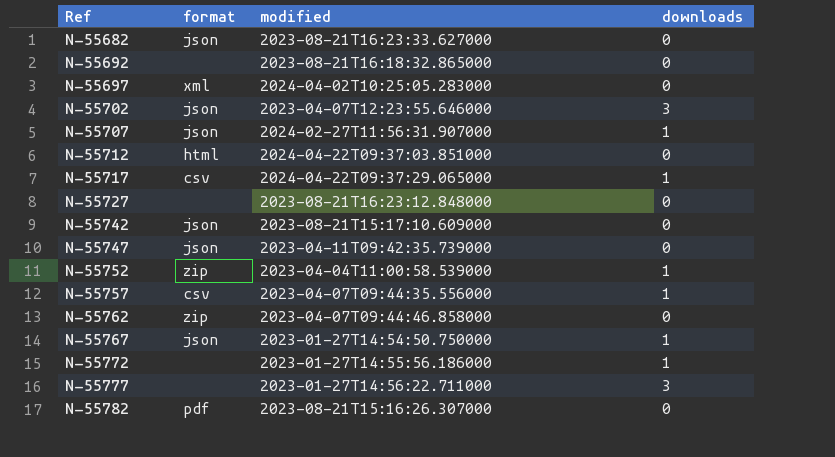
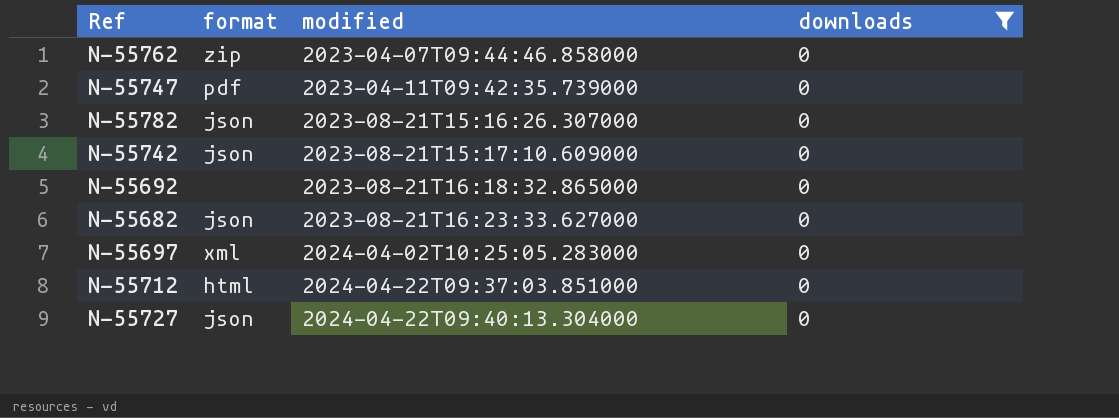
filter: none -> downloads = 0
row order: Ref ascending -> modified ascending
N-55747 | format: json -> pdf
N-55782 | format: pdf -> json
N-55727 | format: none -> json
N-55727 | modified: 2023-08-21T16:23:12.848000 -> 2024-04-22T09:40:13.304000

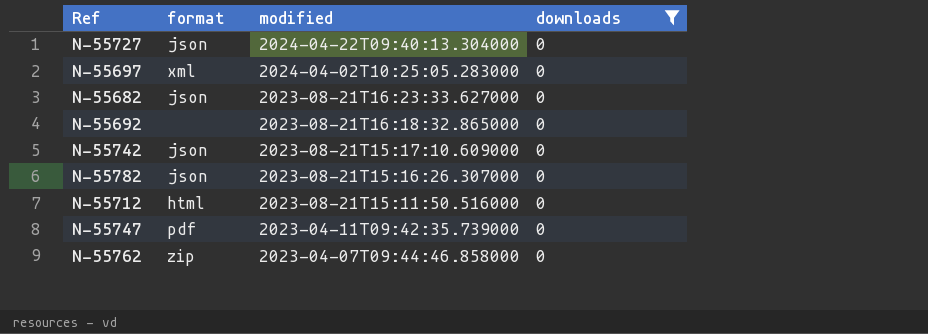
row order: modified ascending -> modified descending
N-55712 | modified: 2024-04-22T09:37:03.851000 -> 2023-08-21T15:11:50.516000

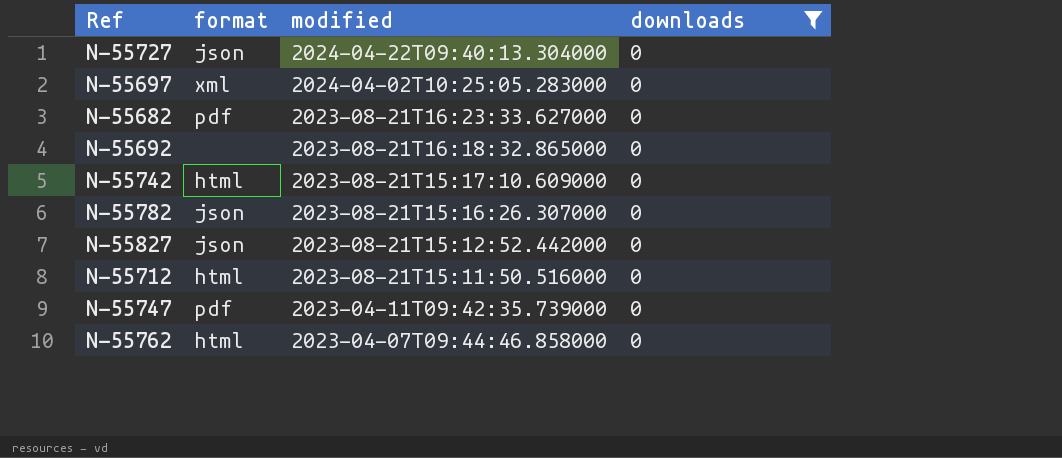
N-55682 | format: json -> pdf
N-55742 | format: json -> html
row N-55827: none -> json | 2023-08-21T15:12:52.442000 | 0
N-55762 | format: zip -> html

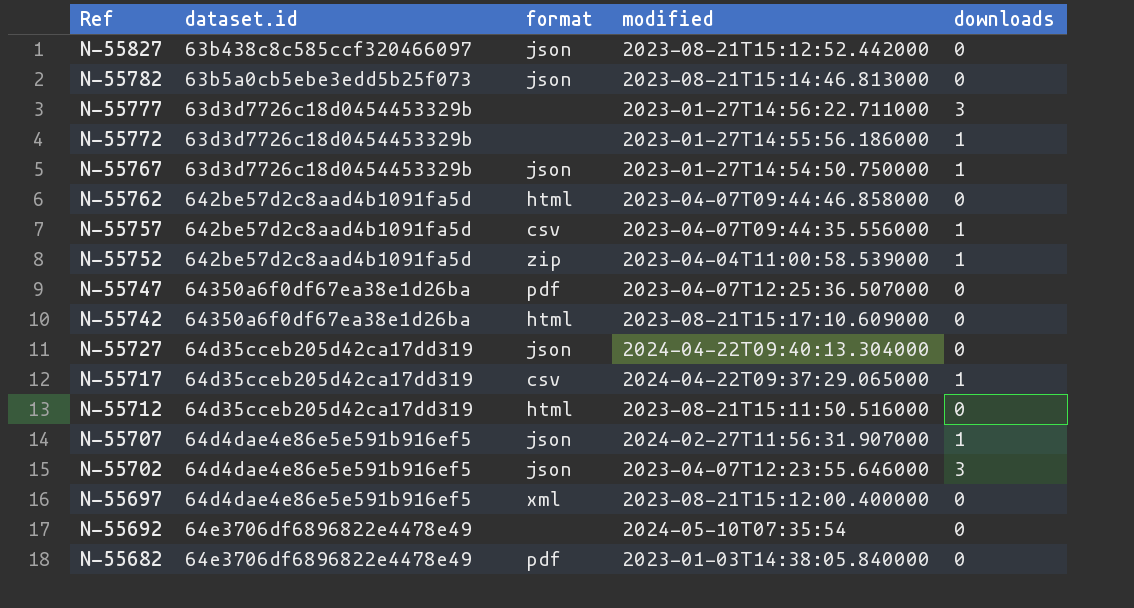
filter: downloads = 0 -> none
row order: modified descending -> Ref descending
column dataset.id | position: none -> 2
N-55782 | modified: 2023-08-21T15:16:26.307000 -> 2023-08-21T15:14:46.813000
N-55747 | modified: 2023-04-11T09:42:35.739000 -> 2023-04-07T12:25:36.507000
N-55697 | modified: 2024-04-02T10:25:05.283000 -> 2023-08-21T15:12:00.400000
N-55692 | modified: 2023-08-21T16:18:32.865000 -> 2024-05-10T07:35:54
N-55682 | modified: 2023-08-21T16:23:33.627000 -> 2023-01-03T14:38:05.840000

